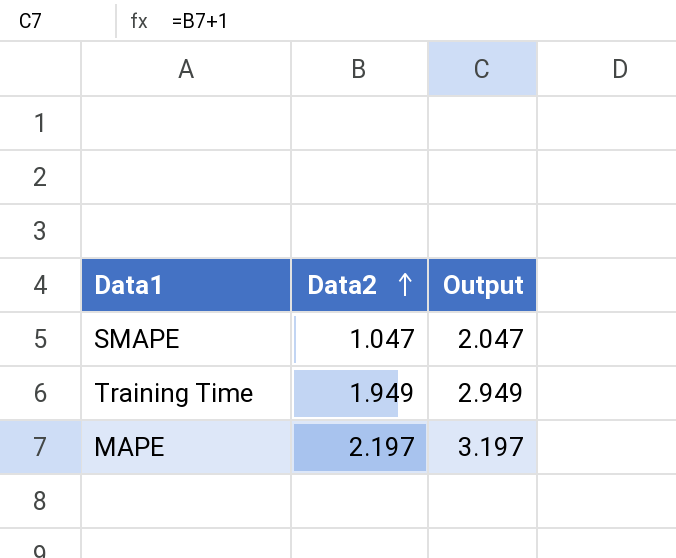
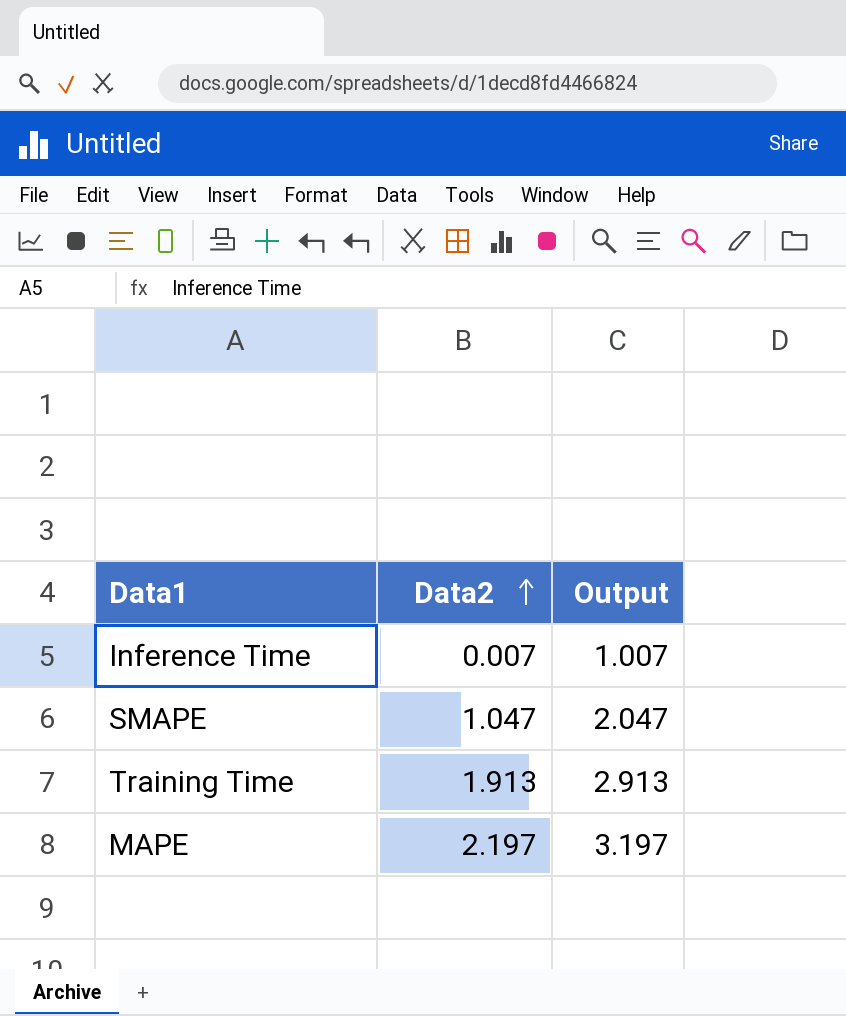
row Inference Time: none -> 0.007 | 1.007
Training Time | Data2: 1.949 -> 1.913
Training Time | Output: 2.949 -> 2.913

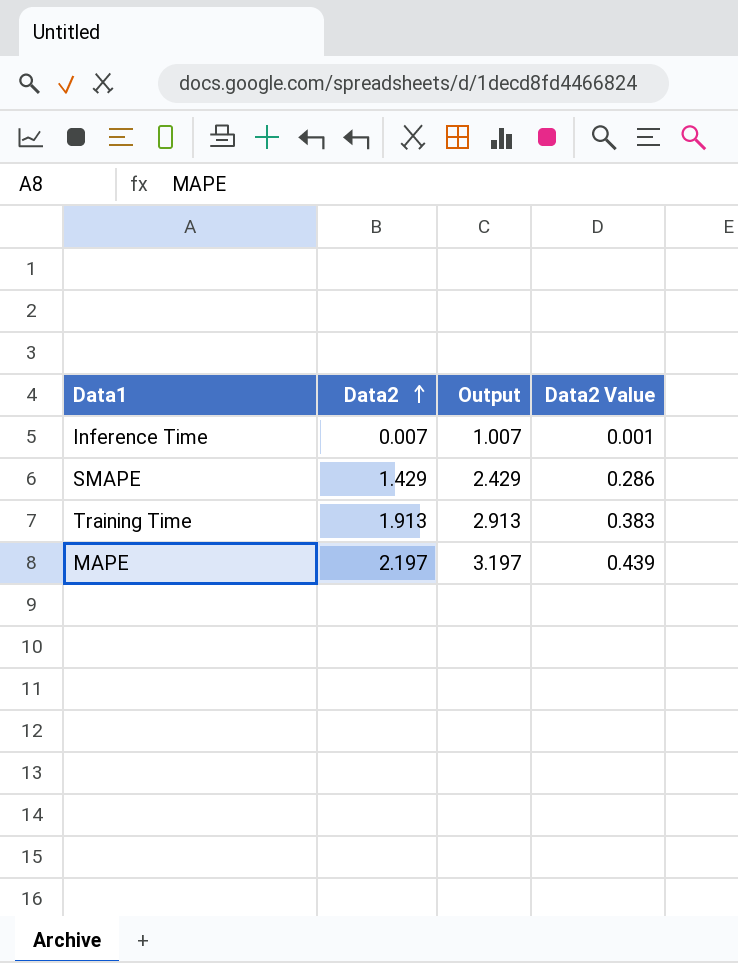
column Data2 Value | formula: none -> [Data2] * 0.2
SMAPE | Data2: 1.047 -> 1.429
SMAPE | Output: 2.047 -> 2.429

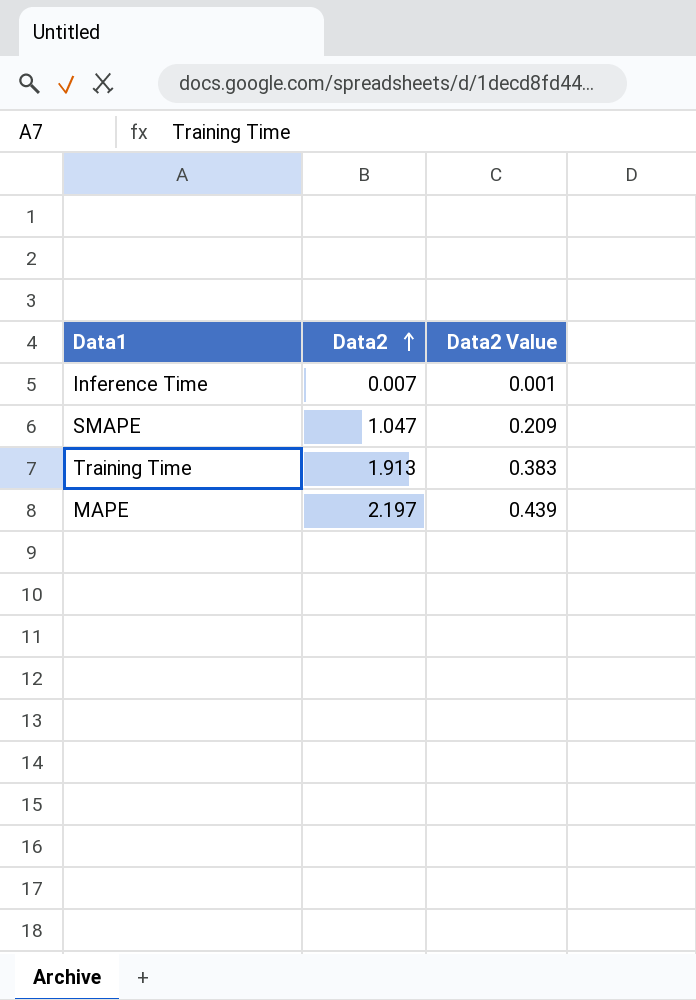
column Output | formula: [Data2] + 1 -> none
SMAPE | Data2: 1.429 -> 1.047
SMAPE | Data2 Value: 0.286 -> 0.209

